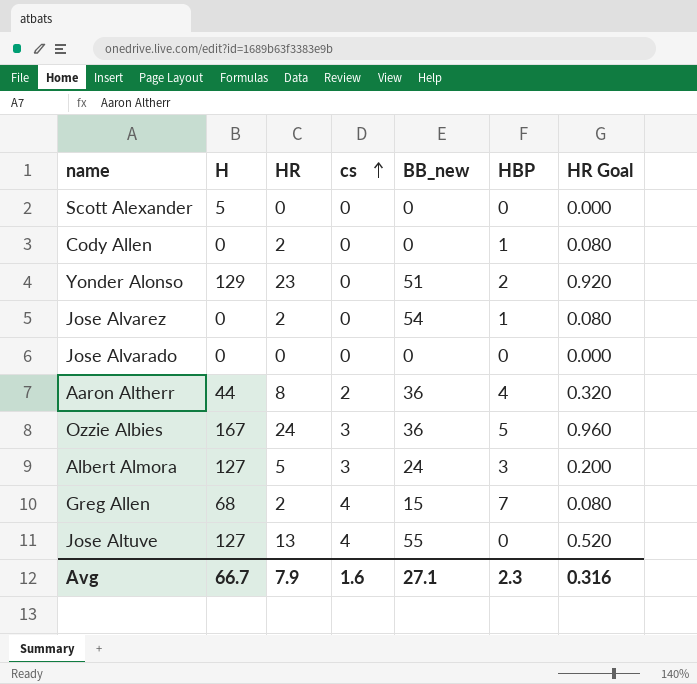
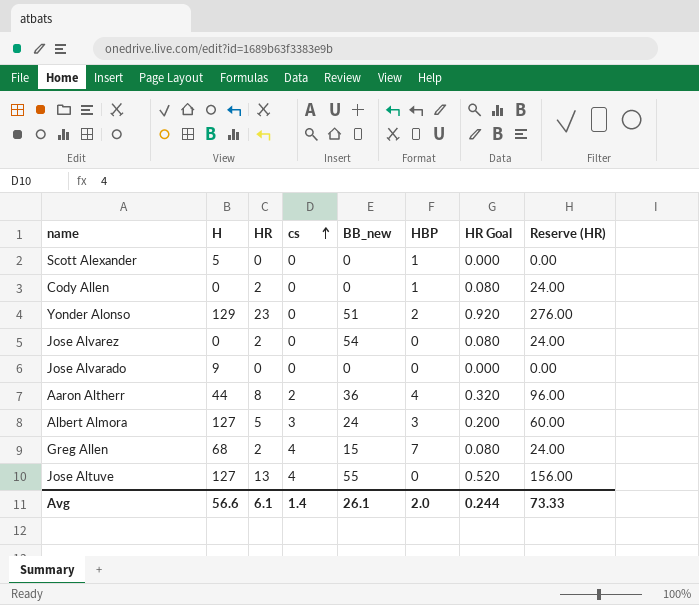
column Reserve (HR) | formula: none -> [HR] * 12
row Ozzie Albies: 167 | 24 | 3 | 36 | 5 | 0.960 -> none
Scott Alexander | HBP: 0 -> 1
Jose Alvarez | HBP: 1 -> 0
Jose Alvarado | H: 0 -> 9
Avg | H: 66.7 -> 56.6
Avg | HR: 7.9 -> 6.1
Avg | cs: 1.6 -> 1.4
Avg | BB_new: 27.1 -> 26.1
Avg | HBP: 2.3 -> 2.0
Avg | HR Goal: 0.316 -> 0.244

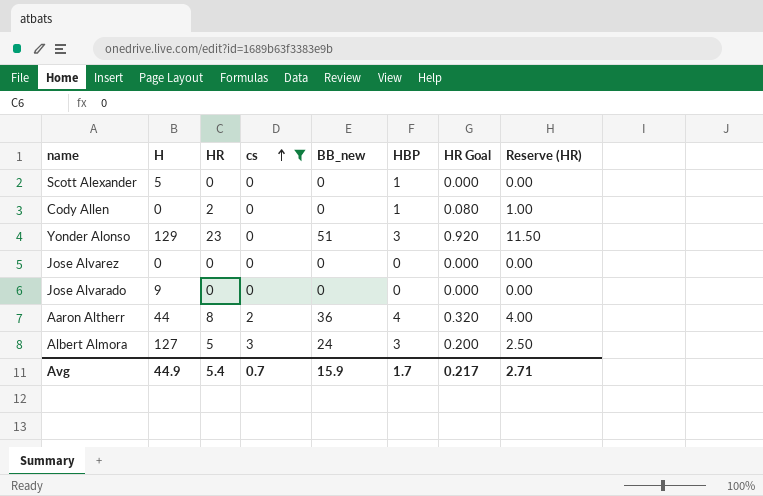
filter: none -> cs != 4
column Reserve (HR) | formula: [HR] * 12 -> [HR] * 0.5
Yonder Alonso | HBP: 2 -> 3
Jose Alvarez | HR: 2 -> 0
Jose Alvarez | BB_new: 54 -> 0
Jose Alvarez | HR Goal: 0.080 -> 0.000
Avg | H: 56.6 -> 44.9
Avg | HR: 6.1 -> 5.4
Avg | cs: 1.4 -> 0.7
Avg | BB_new: 26.1 -> 15.9
Avg | HBP: 2.0 -> 1.7
Avg | HR Goal: 0.244 -> 0.217
Avg | Reserve (HR): 73.33 -> 2.71

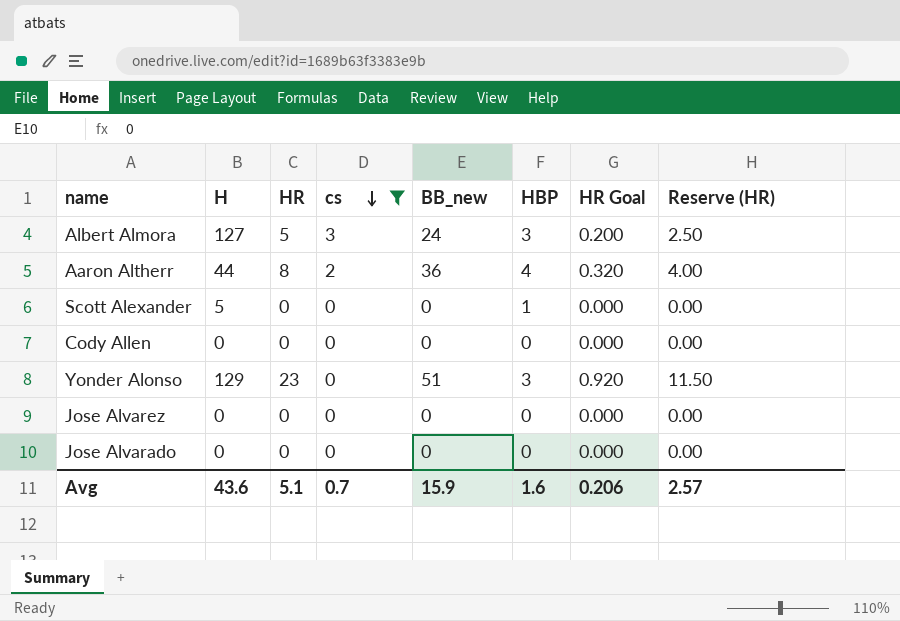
row order: cs ascending -> cs descending
Cody Allen | HR: 2 -> 0
Cody Allen | HBP: 1 -> 0
Cody Allen | HR Goal: 0.080 -> 0.000
Cody Allen | Reserve (HR): 1.00 -> 0.00
Jose Alvarado | H: 9 -> 0
Avg | H: 44.9 -> 43.6
Avg | HR: 5.4 -> 5.1
Avg | HBP: 1.7 -> 1.6
Avg | HR Goal: 0.217 -> 0.206
Avg | Reserve (HR): 2.71 -> 2.57

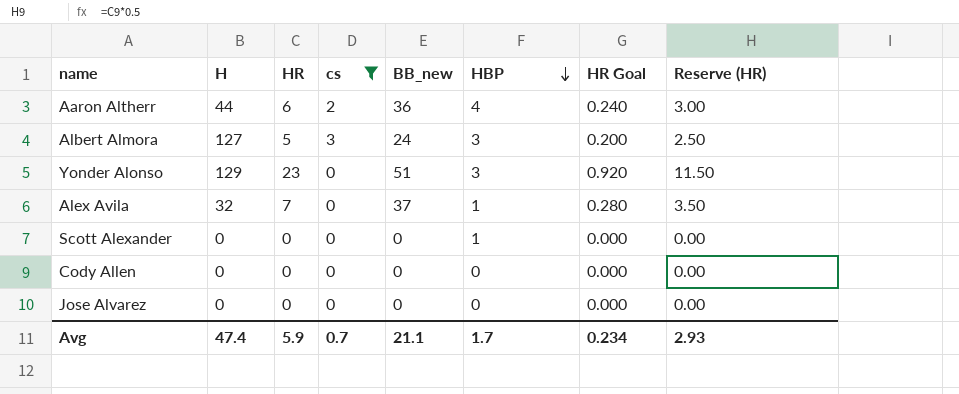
row order: cs descending -> HBP descending
row Jose Alvarado: 0 | 0 | 0 | 0 | 0 | 0.000 | 0.00 -> none
Aaron Altherr | HR: 8 -> 6
Aaron Altherr | HR Goal: 0.320 -> 0.240
Aaron Altherr | Reserve (HR): 4.00 -> 3.00
row Alex Avila: none -> 32 | 7 | 0 | 37 | 1 | 0.280 | 3.50
Scott Alexander | H: 5 -> 0
Avg | H: 43.6 -> 47.4
Avg | HR: 5.1 -> 5.9
Avg | BB_new: 15.9 -> 21.1
Avg | HBP: 1.6 -> 1.7
Avg | HR Goal: 0.206 -> 0.234
Avg | Reserve (HR): 2.57 -> 2.93

